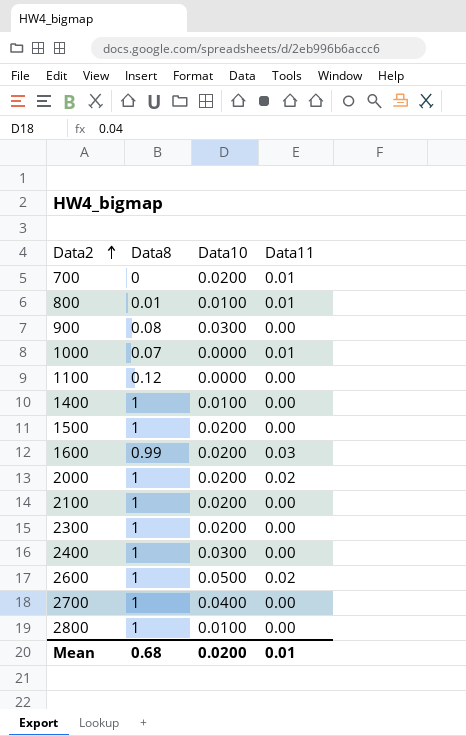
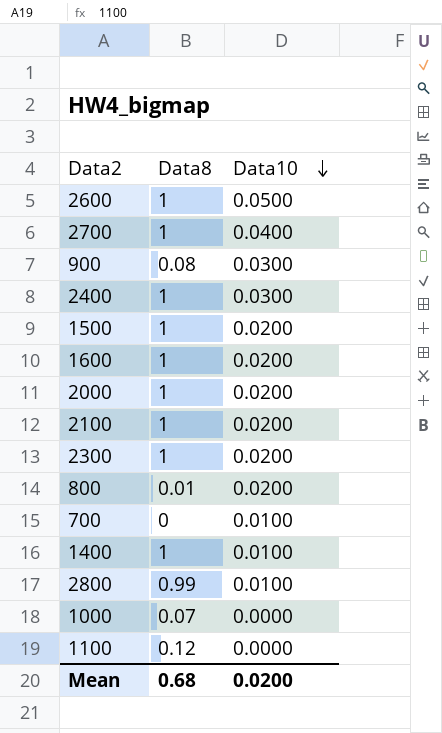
row order: Data2 ascending -> Data10 descending
column Data11 | position: 4 -> none
1600 | Data8: 0.99 -> 1
800 | Data10: 0.0100 -> 0.0200
700 | Data10: 0.0200 -> 0.0100
2800 | Data8: 1 -> 0.99

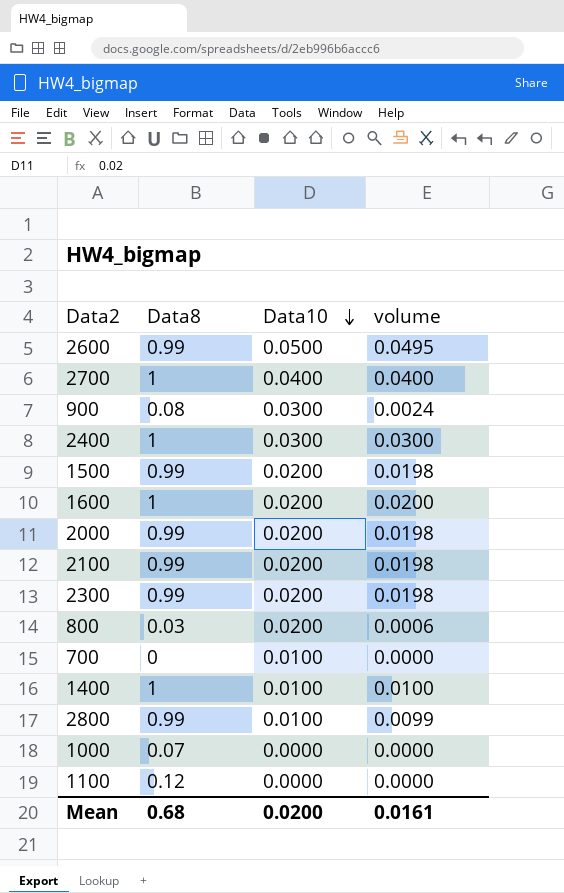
column volume | formula: none -> [Data8] * [Data10]
2600 | Data8: 1 -> 0.99
1500 | Data8: 1 -> 0.99
2000 | Data8: 1 -> 0.99
2100 | Data8: 1 -> 0.99
2300 | Data8: 1 -> 0.99
800 | Data8: 0.01 -> 0.03

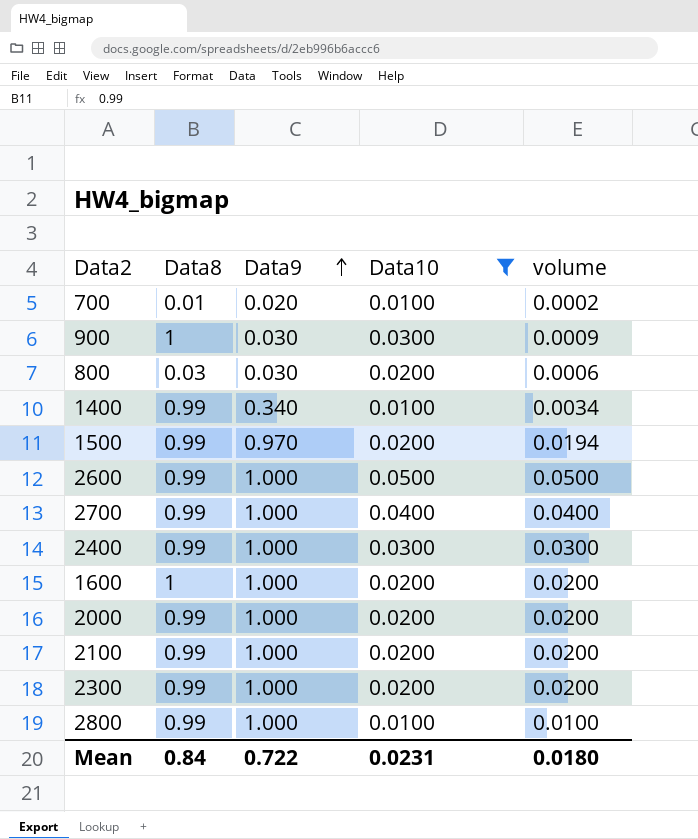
filter: none -> Data10 != 0.0000
row order: Data10 descending -> Data9 ascending
column Data9 | position: none -> 3
column volume | formula: [Data8] * [Data10] -> [Data9] * [Data10]
700 | Data8: 0 -> 0.01
900 | Data8: 0.08 -> 1
1400 | Data8: 1 -> 0.99
2700 | Data8: 1 -> 0.99
2400 | Data8: 1 -> 0.99
Mean | Data8: 0.68 -> 0.84
Mean | Data10: 0.0200 -> 0.0231
Mean | volume: 0.0161 -> 0.0180

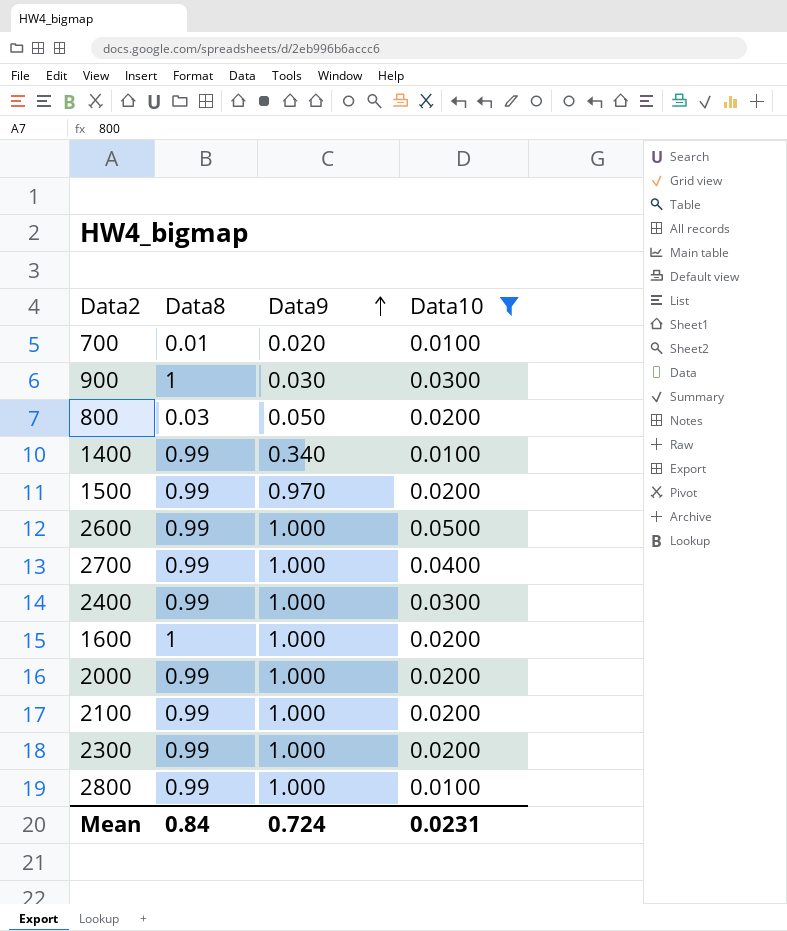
column volume | formula: [Data9] * [Data10] -> none
800 | Data9: 0.030 -> 0.050
Mean | Data9: 0.722 -> 0.724

